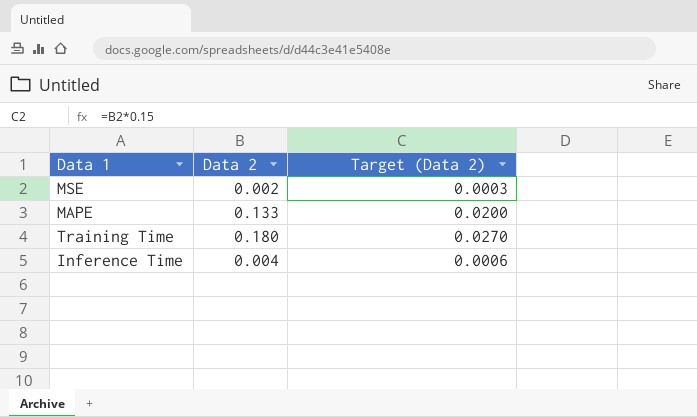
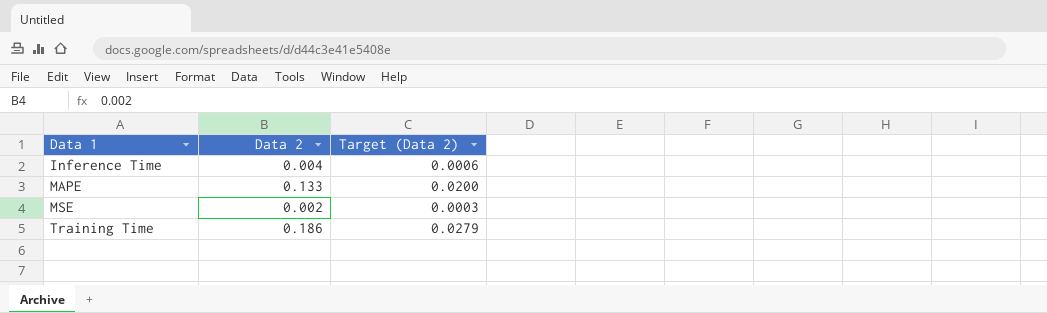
row order: none -> Data 1 ascending
Training Time | Data 2: 0.180 -> 0.186
Training Time | Target (Data 2): 0.0270 -> 0.0279

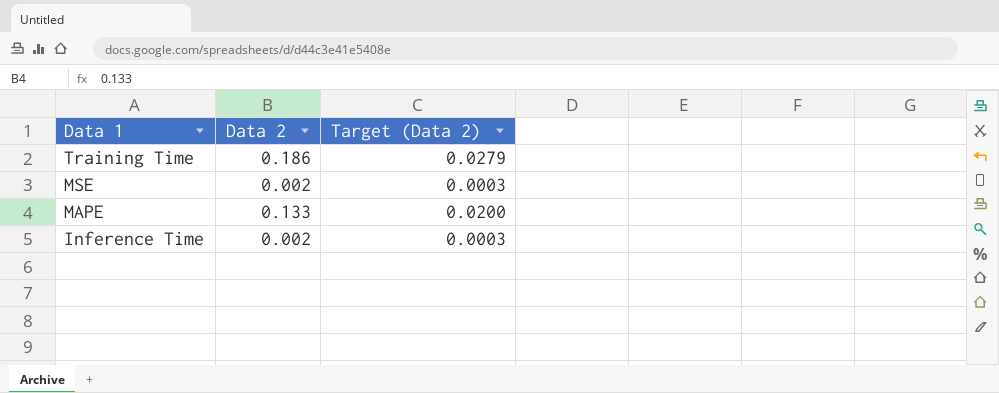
row order: Data 1 ascending -> Data 1 descending
Inference Time | Data 2: 0.004 -> 0.002
Inference Time | Target (Data 2): 0.0006 -> 0.0003

